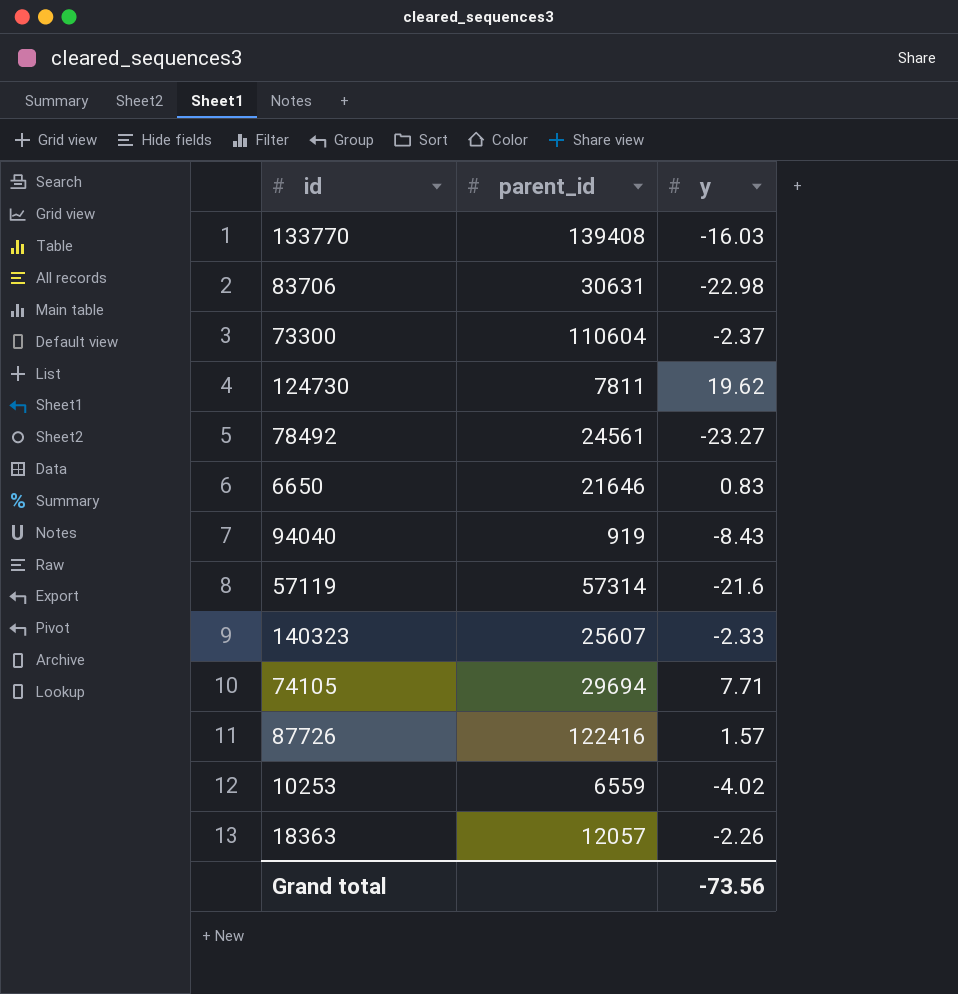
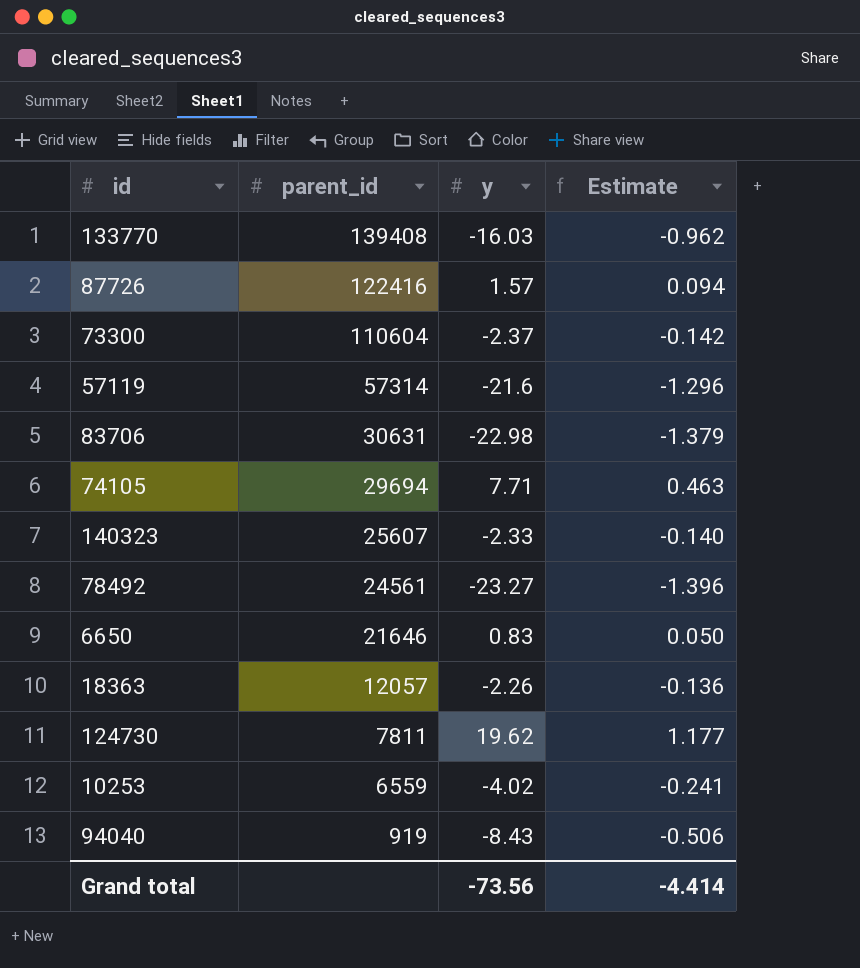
row order: none -> parent_id descending
column Estimate | formula: none -> [y] * 0.06

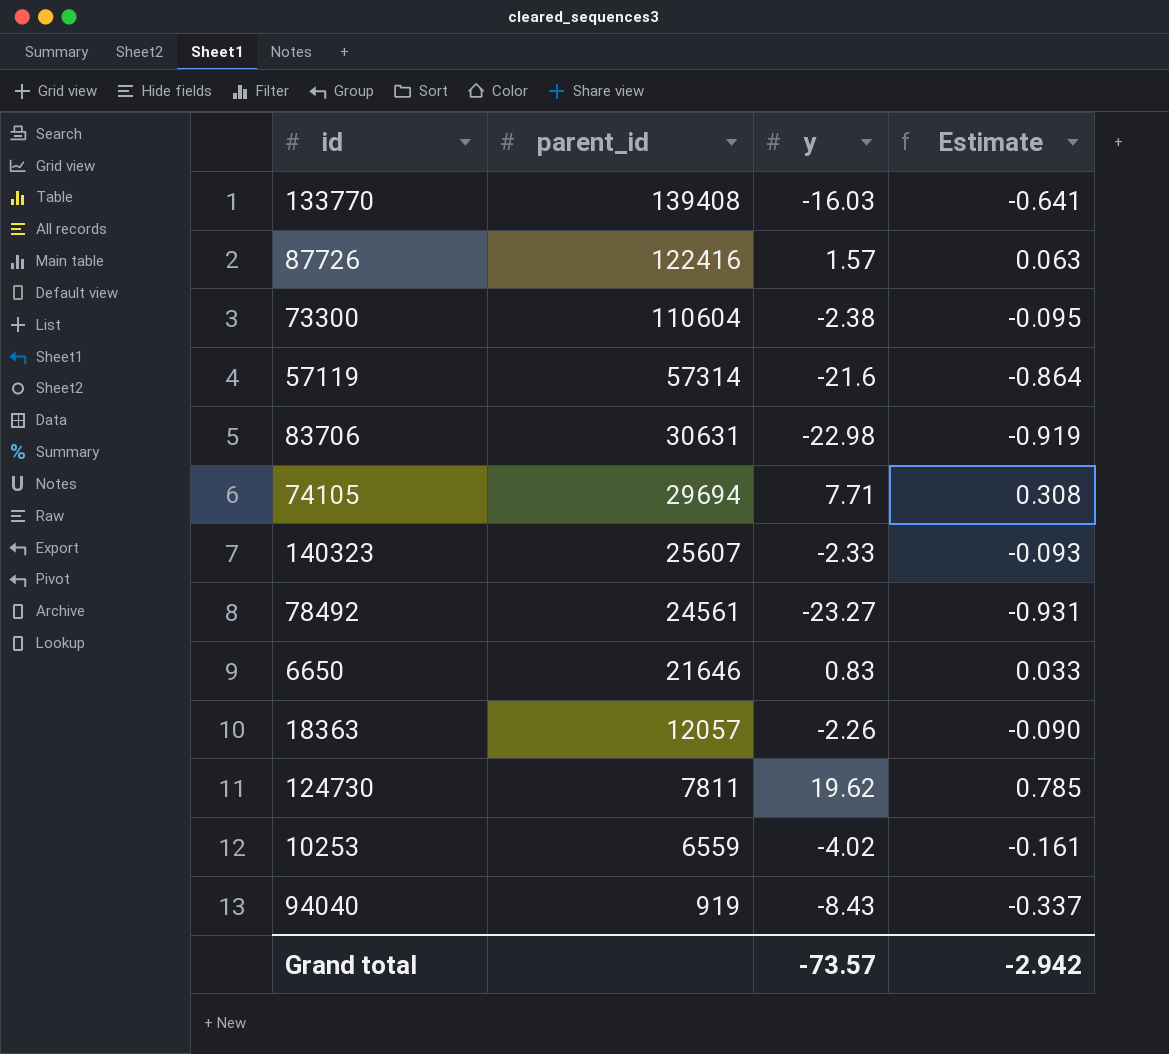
column Estimate | formula: [y] * 0.06 -> [y] * 0.04
73300 | y: -2.37 -> -2.38
Grand total | y: -73.56 -> -73.57
Grand total | Estimate: -4.414 -> -2.942

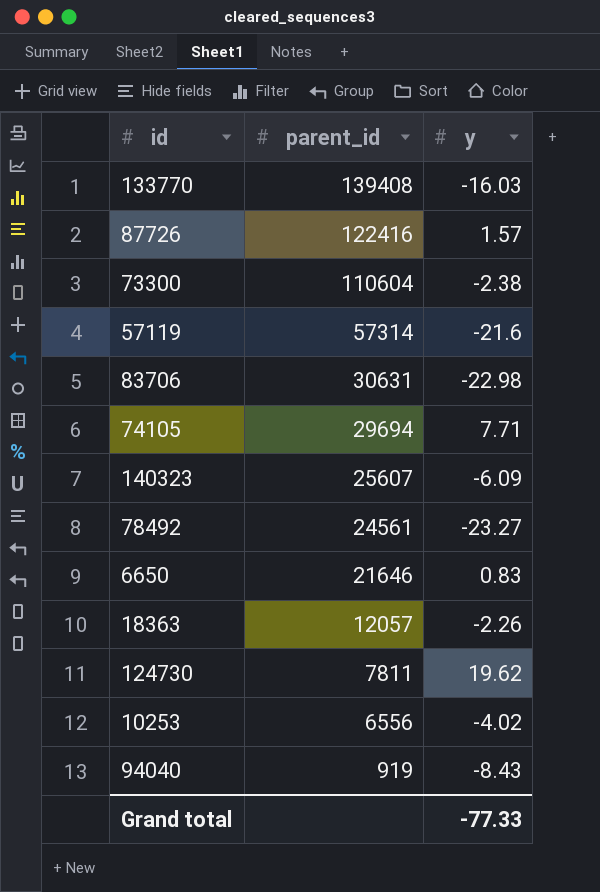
column Estimate | formula: [y] * 0.04 -> none
140323 | y: -2.33 -> -6.09
10253 | parent_id: 6559 -> 6556
Grand total | y: -73.57 -> -77.33

